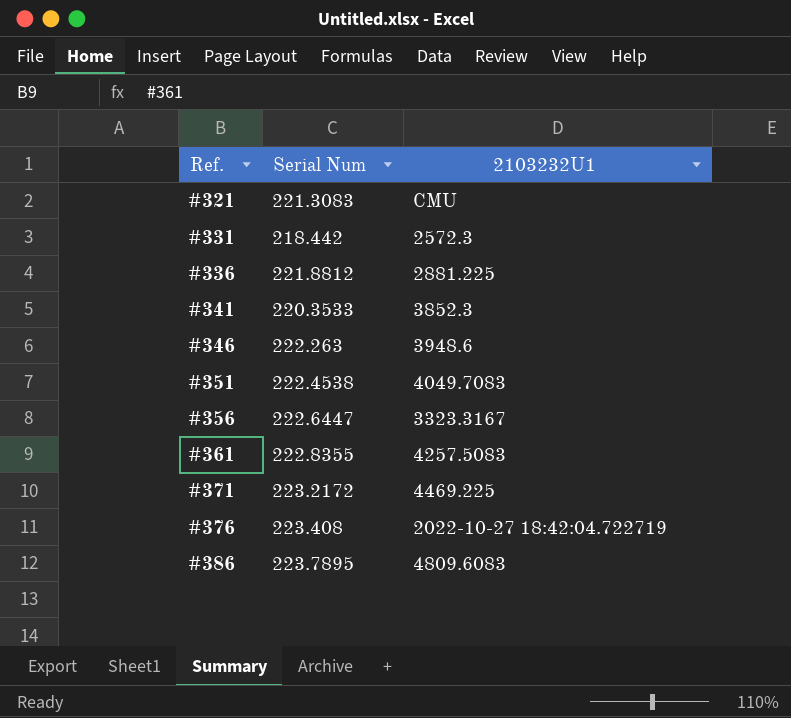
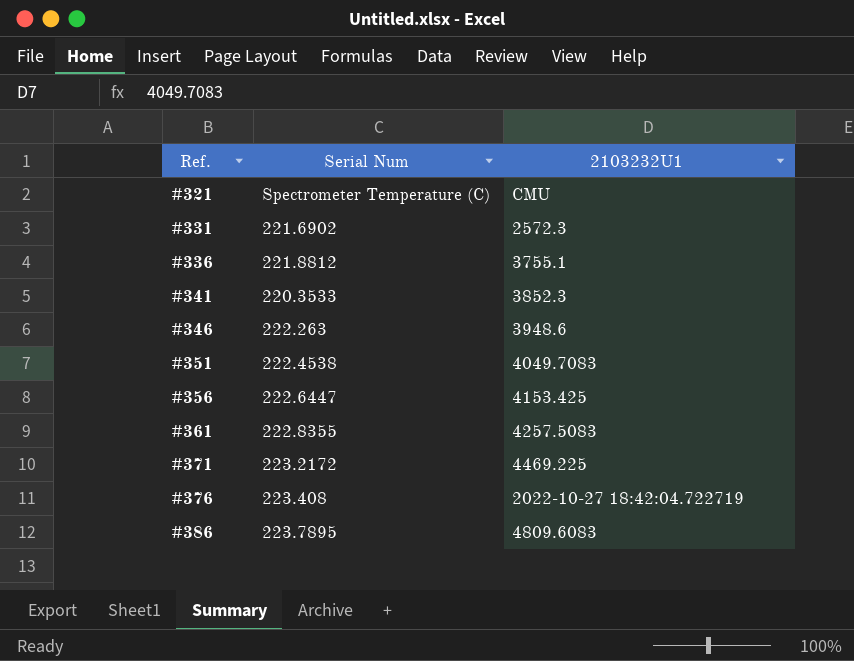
#321 | Serial Num: 221.3083 -> Spectrometer Temperature (C)
#331 | Serial Num: 218.442 -> 221.6902
#336 | 2103232U1: 2881.225 -> 3755.1
#356 | 2103232U1: 3323.3167 -> 4153.425

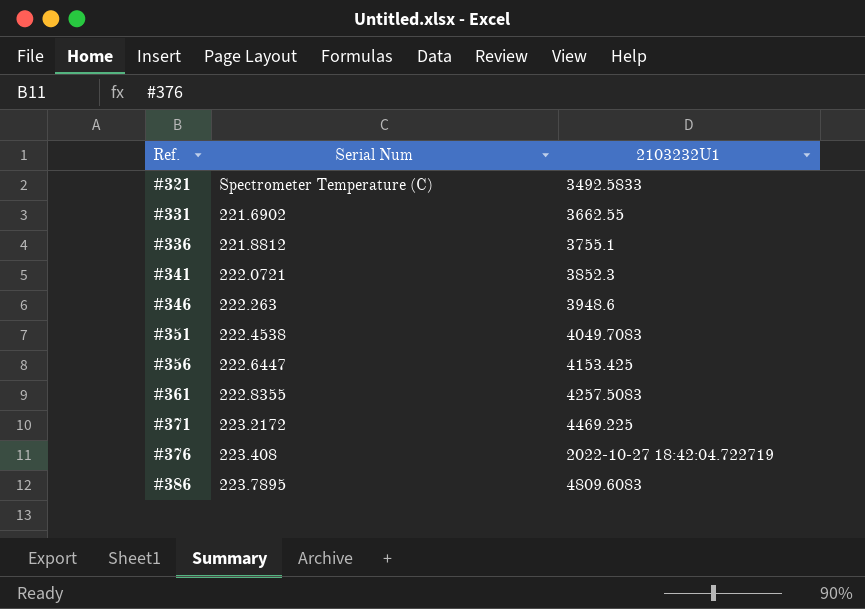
#321 | 2103232U1: CMU -> 3492.5833
#331 | 2103232U1: 2572.3 -> 3662.55
#341 | Serial Num: 220.3533 -> 222.0721

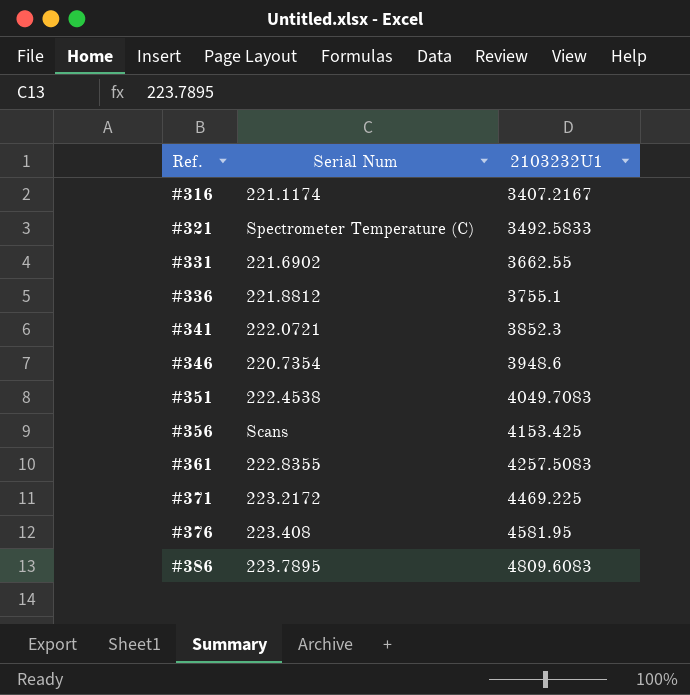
row #316: none -> 221.1174 | 3407.2167
#346 | Serial Num: 222.263 -> 220.7354
#356 | Serial Num: 222.6447 -> Scans
#376 | 2103232U1: 2022-10-27 18:42:04.722719 -> 4581.95

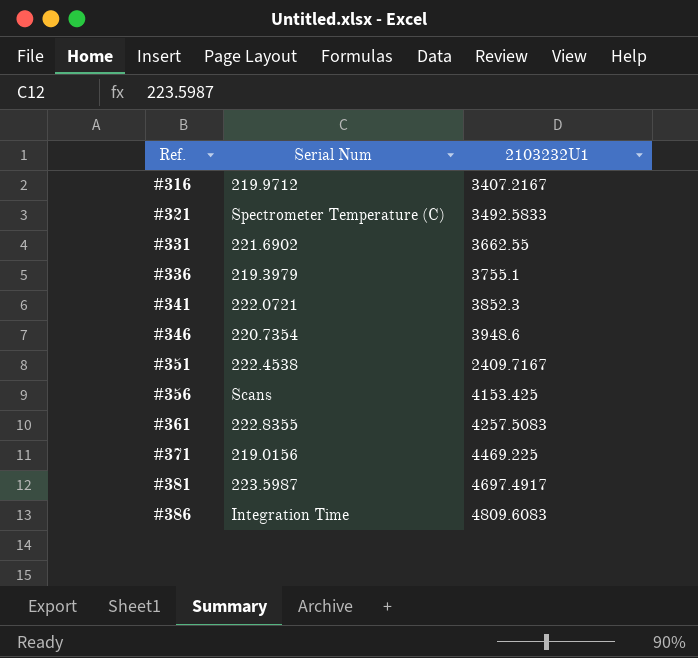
row #376: 223.408 | 4581.95 -> none
#316 | Serial Num: 221.1174 -> 219.9712
#336 | Serial Num: 221.8812 -> 219.3979
#351 | 2103232U1: 4049.7083 -> 2409.7167
#371 | Serial Num: 223.2172 -> 219.0156
row #381: none -> 223.5987 | 4697.4917
#386 | Serial Num: 223.7895 -> Integration Time

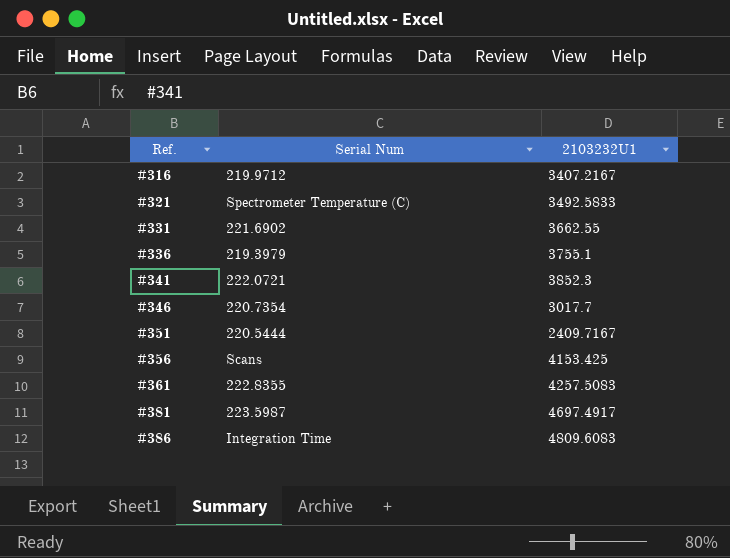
row #371: 219.0156 | 4469.225 -> none
#346 | 2103232U1: 3948.6 -> 3017.7
#351 | Serial Num: 222.4538 -> 220.5444

